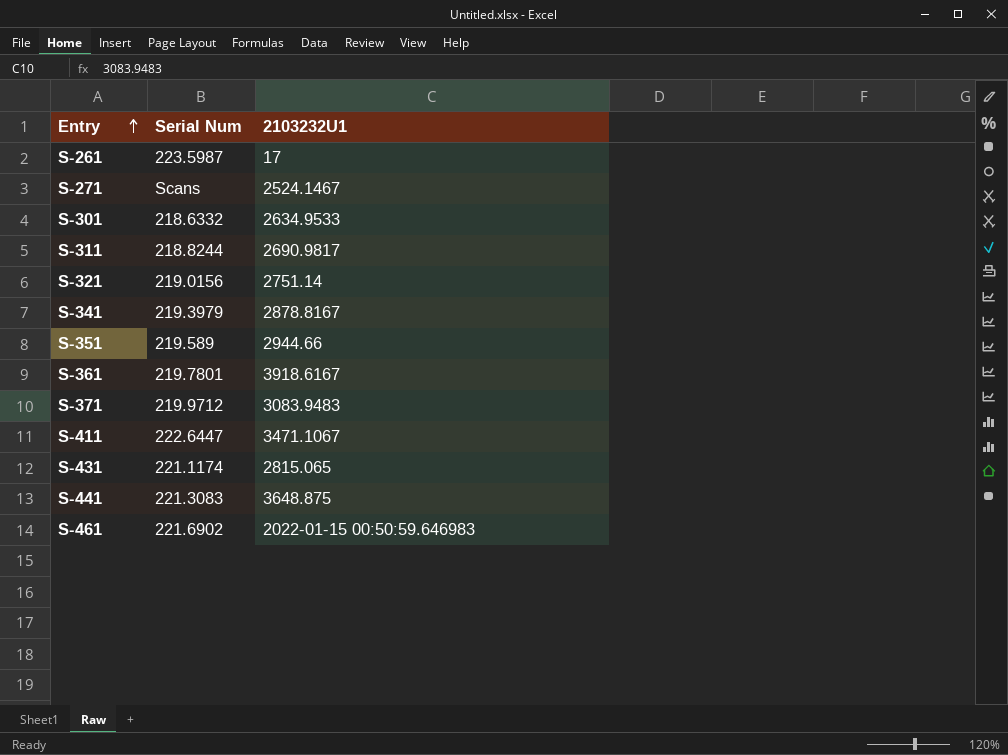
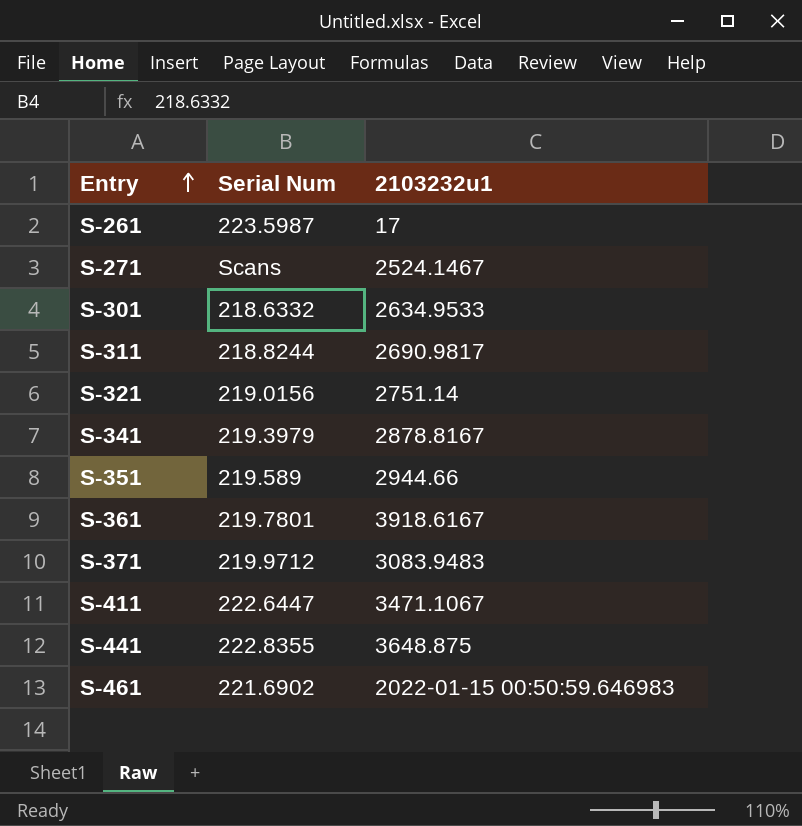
column name: 2103232U1 -> 2103232u1
row S-431: 221.1174 | 2815.065 -> none
S-441 | Serial Num: 221.3083 -> 222.8355

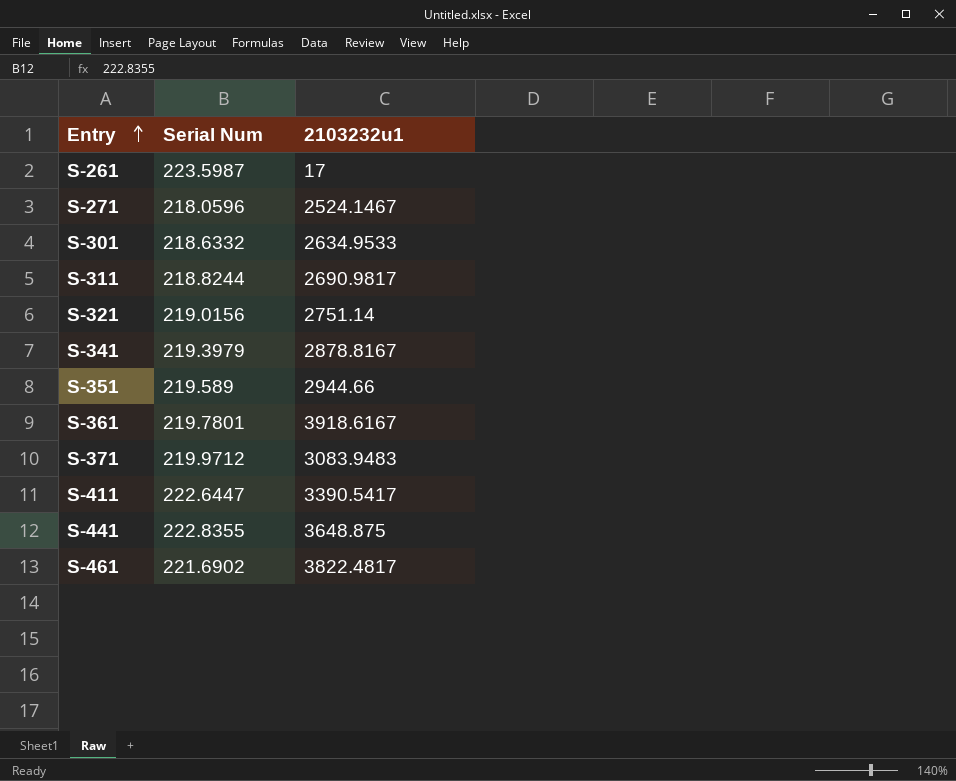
S-271 | Serial Num: Scans -> 218.0596
S-411 | 2103232u1: 3471.1067 -> 3390.5417
S-461 | 2103232u1: 2022-01-15 00:50:59.646983 -> 3822.4817

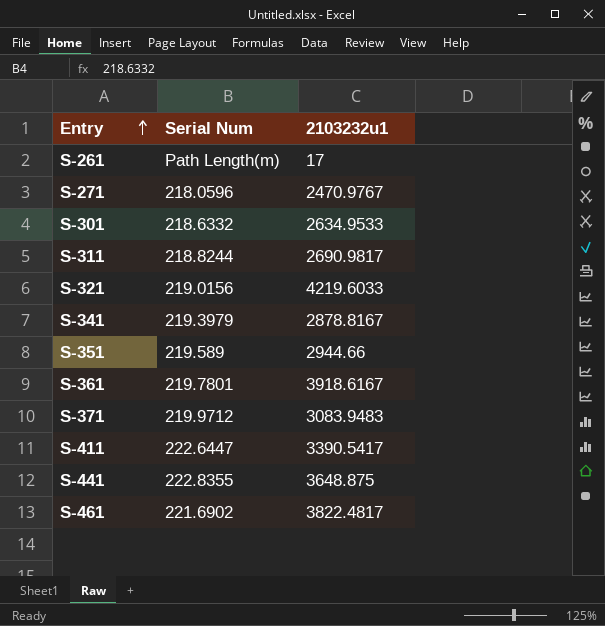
S-261 | Serial Num: 223.5987 -> Path Length(m)
S-271 | 2103232u1: 2524.1467 -> 2470.9767
S-321 | 2103232u1: 2751.14 -> 4219.6033

